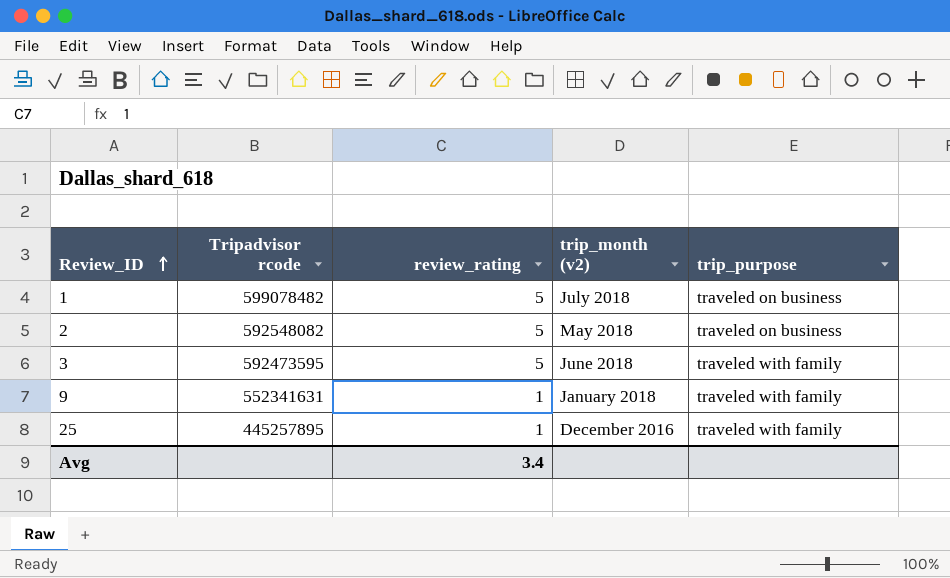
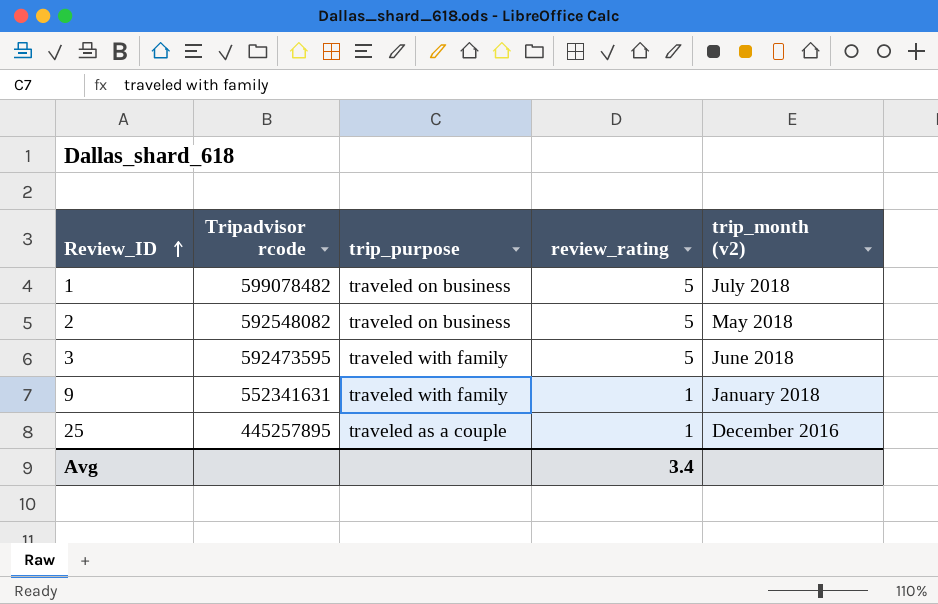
column trip_purpose | position: 5 -> 3
25 | trip_purpose: traveled with family -> traveled as a couple

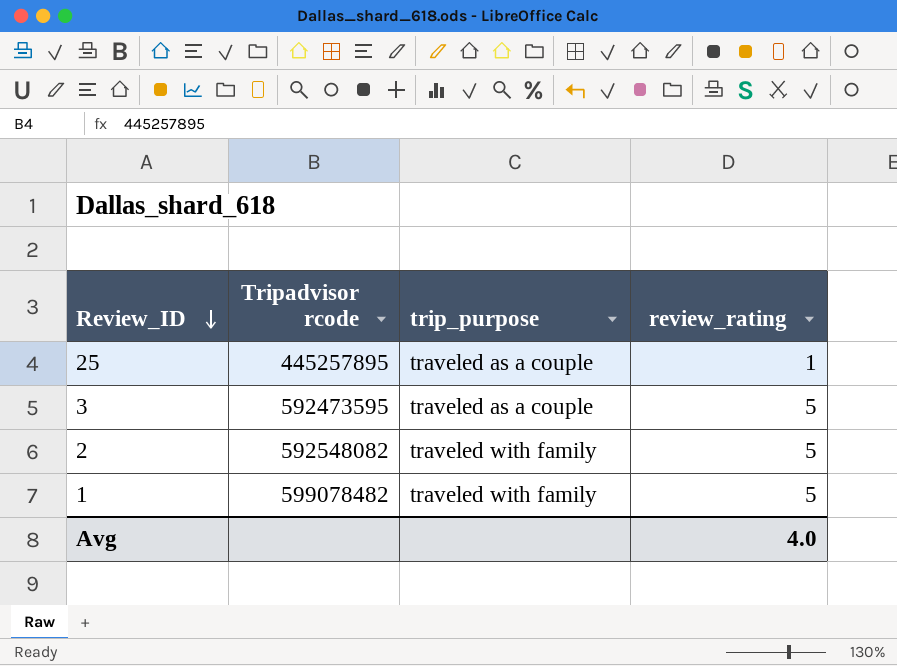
row order: Review_ID ascending -> Review_ID descending
column trip_month (v2) | position: 5 -> none
row 9: 552341631 | traveled with family | 1 | January 2018 -> none
3 | trip_purpose: traveled with family -> traveled as a couple
2 | trip_purpose: traveled on business -> traveled with family
1 | trip_purpose: traveled on business -> traveled with family
Avg | review_rating: 3.4 -> 4.0

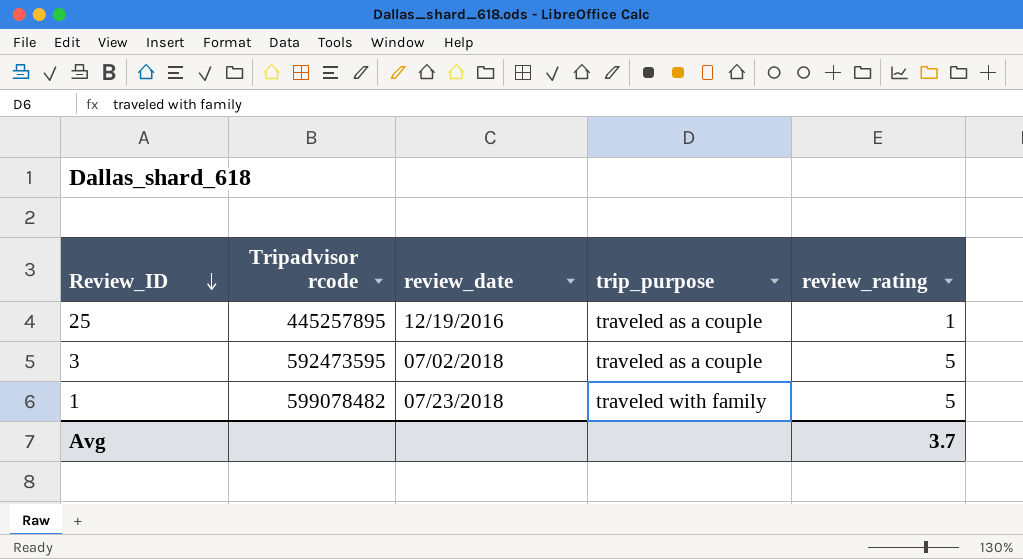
column review_date | position: none -> 3
row 2: 592548082 | traveled with family | 5 -> none
Avg | review_rating: 4.0 -> 3.7

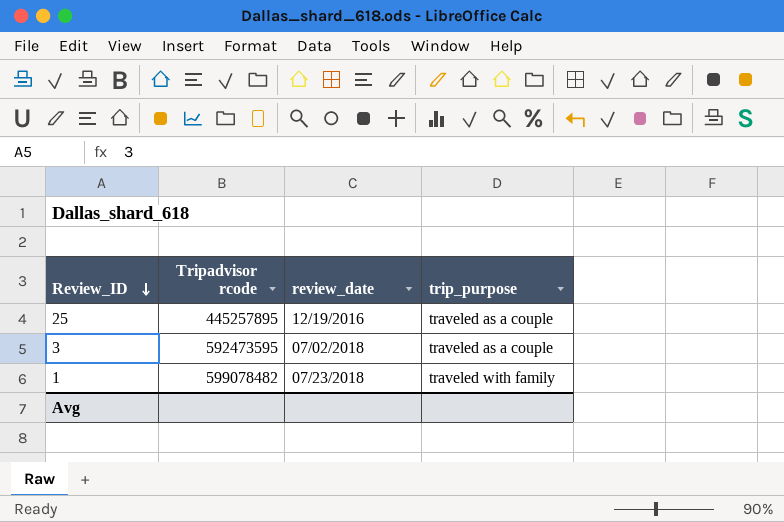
column review_rating | position: 5 -> none

